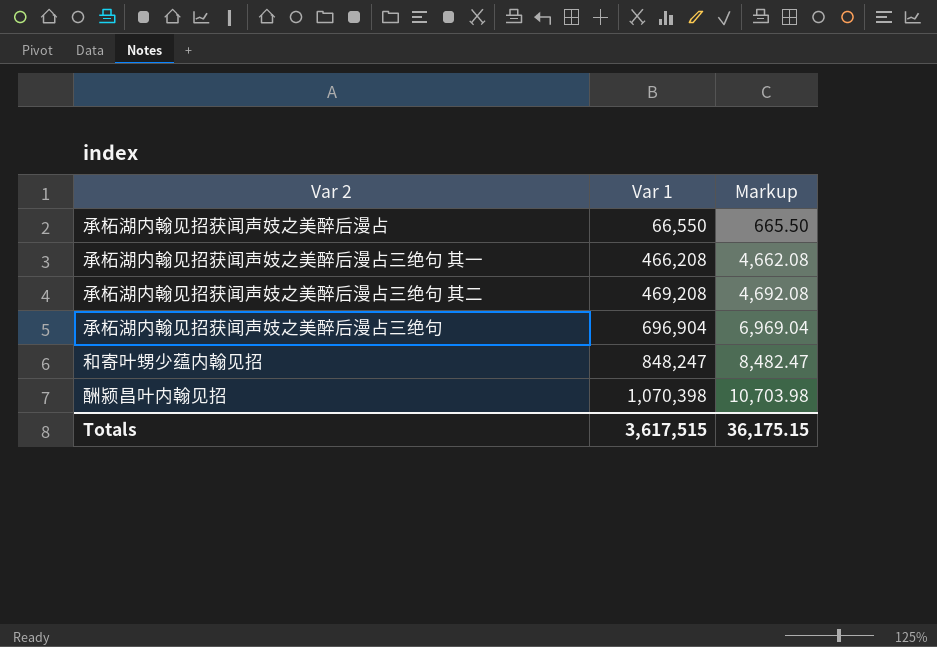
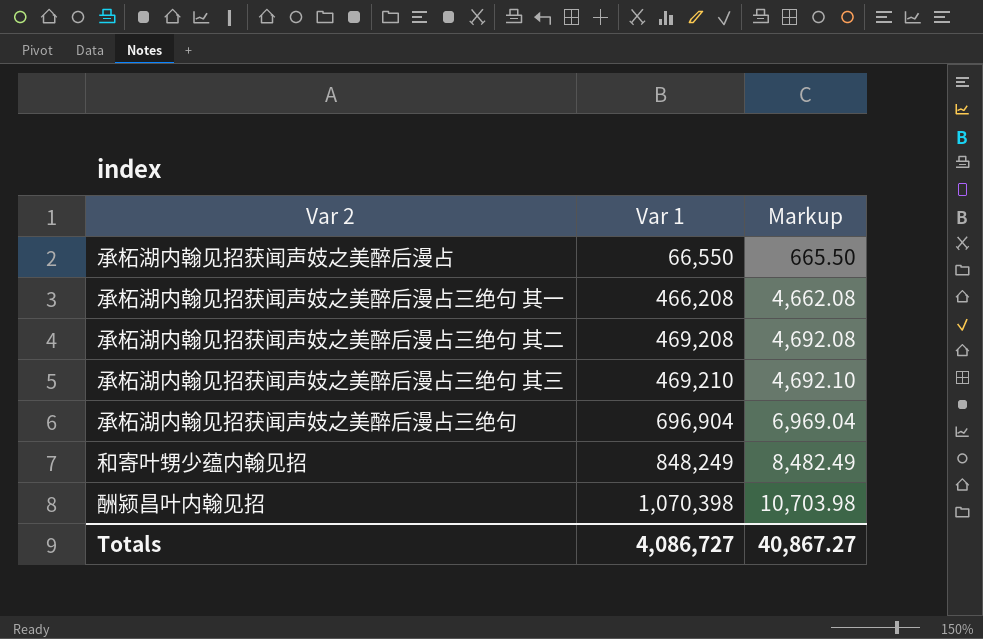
row 承柘湖内翰见招获闻声妓之美醉后漫占三绝句 其三: none -> 469,210 | 4,692.10
和寄叶甥少蕴内翰见招 | Var 1: 848,247 -> 848,249
和寄叶甥少蕴内翰见招 | Markup: 8,482.47 -> 8,482.49
Totals | Var 1: 3,617,515 -> 4,086,727
Totals | Markup: 36,175.15 -> 40,867.27

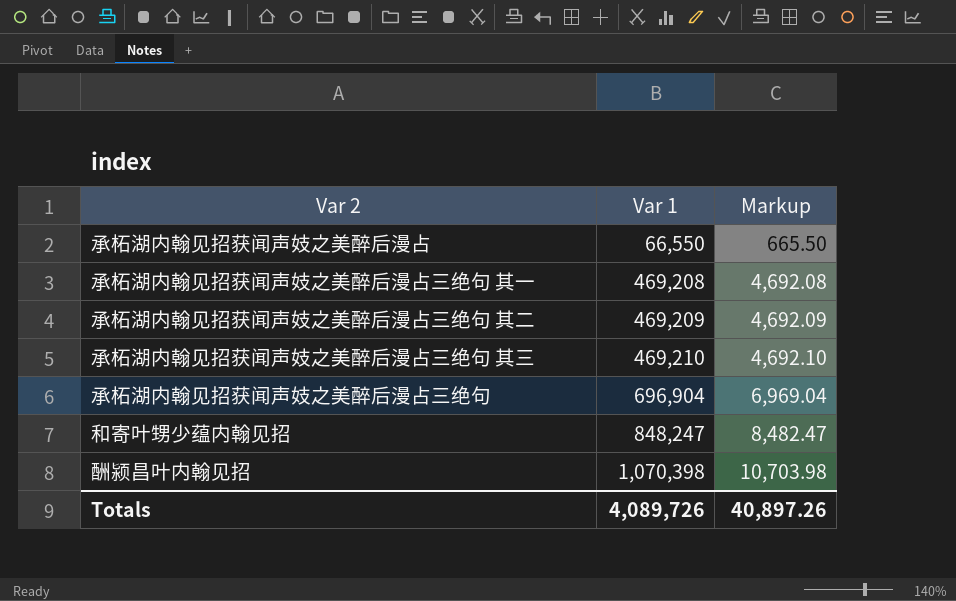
承柘湖内翰见招获闻声妓之美醉后漫占三绝句 其一 | Var 1: 466,208 -> 469,208
承柘湖内翰见招获闻声妓之美醉后漫占三绝句 其一 | Markup: 4,662.08 -> 4,692.08
承柘湖内翰见招获闻声妓之美醉后漫占三绝句 其二 | Var 1: 469,208 -> 469,209
承柘湖内翰见招获闻声妓之美醉后漫占三绝句 其二 | Markup: 4,692.08 -> 4,692.09
和寄叶甥少蕴内翰见招 | Var 1: 848,249 -> 848,247
和寄叶甥少蕴内翰见招 | Markup: 8,482.49 -> 8,482.47
Totals | Var 1: 4,086,727 -> 4,089,726
Totals | Markup: 40,867.27 -> 40,897.26

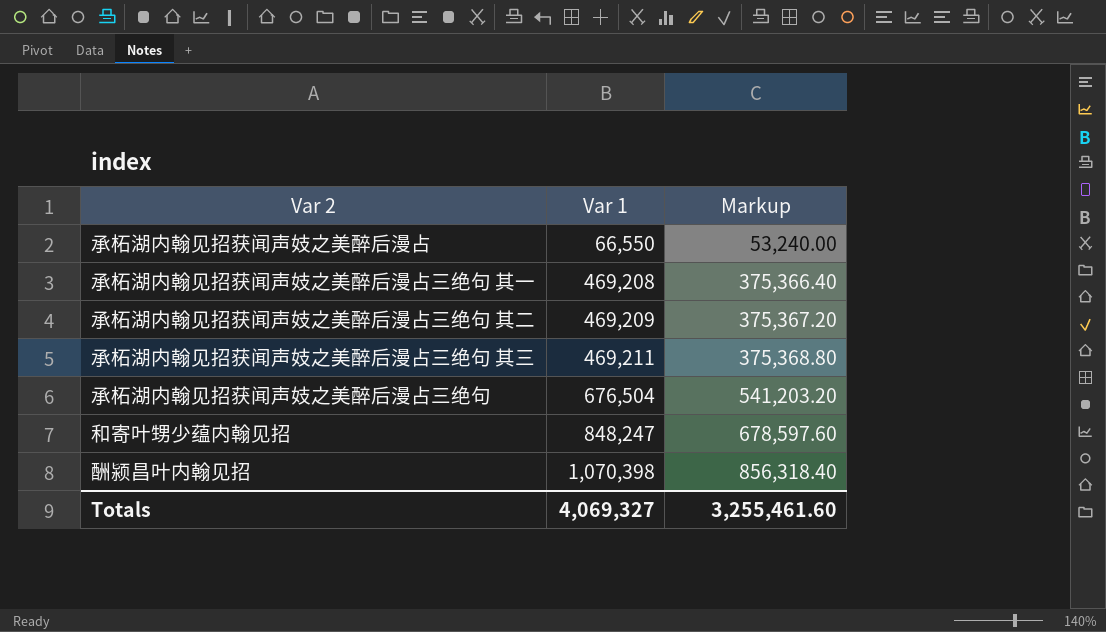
column Markup | formula: [Var 1] * 0.01 -> [Var 1] * 0.8
承柘湖内翰见招获闻声妓之美醉后漫占三绝句 其三 | Var 1: 469,210 -> 469,211
承柘湖内翰见招获闻声妓之美醉后漫占三绝句 | Var 1: 696,904 -> 676,504
Totals | Var 1: 4,089,726 -> 4,069,327
Totals | Markup: 40,897.26 -> 3,255,461.60

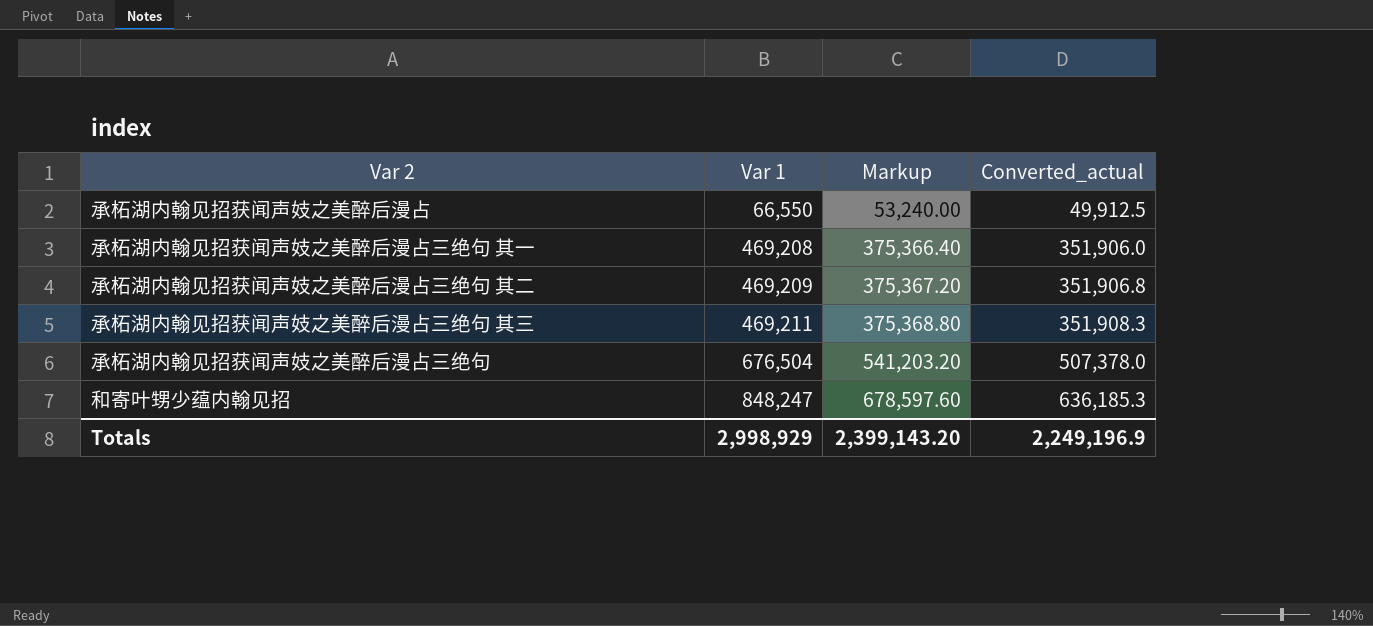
column Converted_actual | formula: none -> [Var 1] * 0.75
row 酬颍昌叶内翰见招: 1,070,398 | 856,318.40 -> none
Totals | Var 1: 4,069,327 -> 2,998,929
Totals | Markup: 3,255,461.60 -> 2,399,143.20

